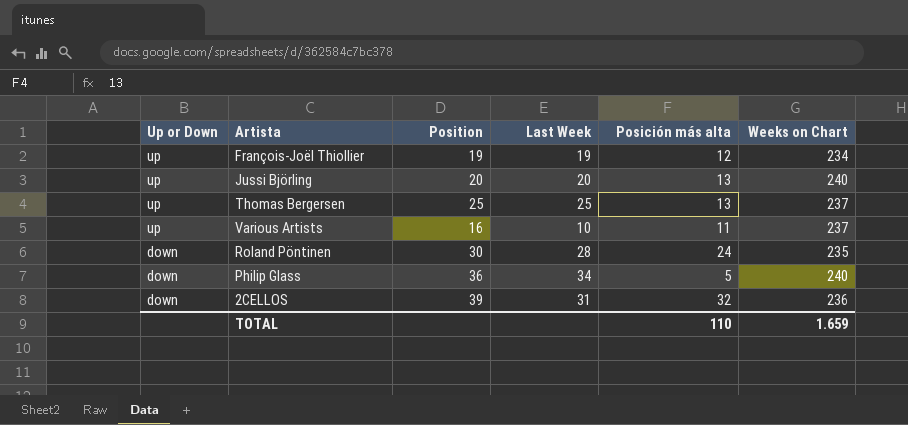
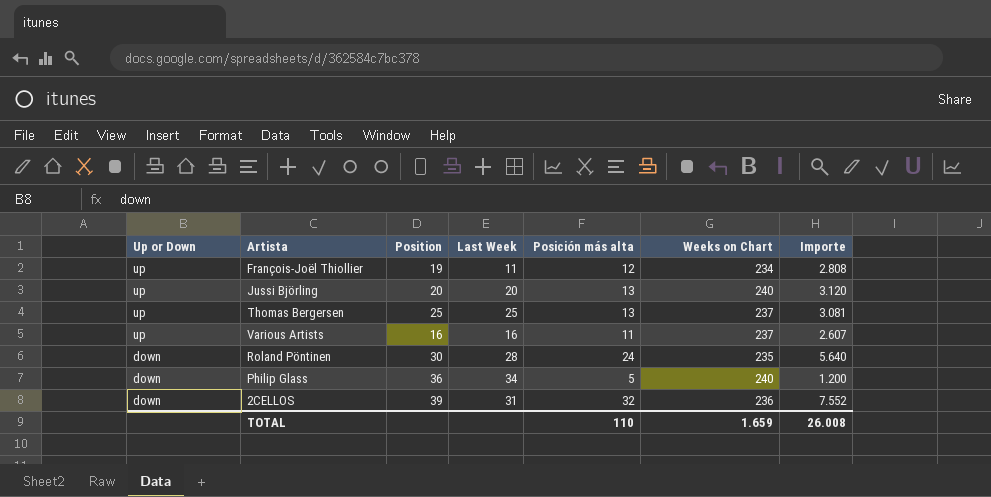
column Importe | formula: none -> [Posición más alta] * [Weeks on Chart]
François-Joël Thiollier | Last Week: 19 -> 11
Various Artists | Last Week: 10 -> 16

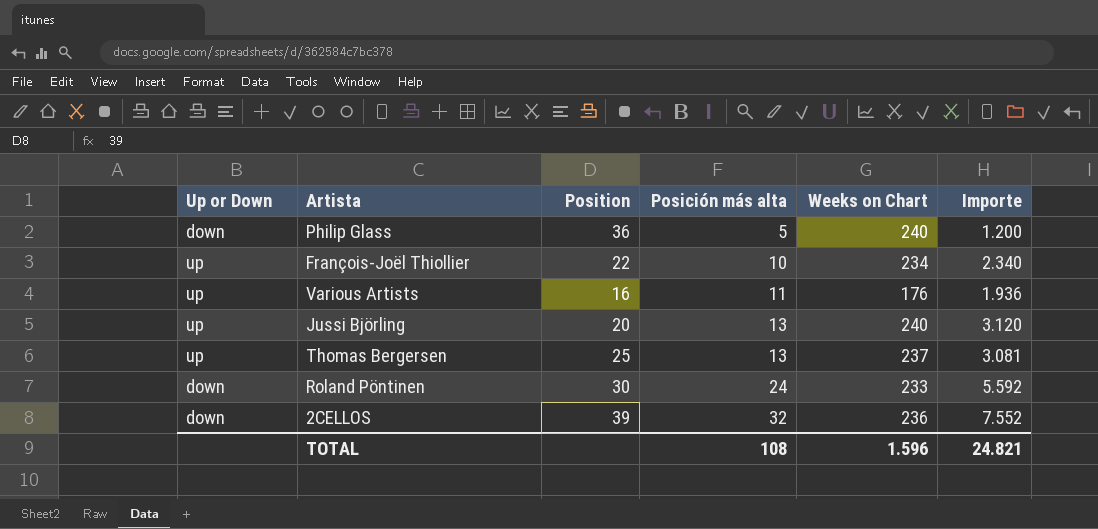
row order: Up or Down descending -> Posición más alta ascending
column Last Week | position: 4 -> none
François-Joël Thiollier | Position: 19 -> 22
François-Joël Thiollier | Posición más alta: 12 -> 10
François-Joël Thiollier | Importe: 2.808 -> 2.340
Various Artists | Weeks on Chart: 237 -> 176
Various Artists | Importe: 2.607 -> 1.936
Roland Pöntinen | Weeks on Chart: 235 -> 233
Roland Pöntinen | Importe: 5.640 -> 5.592
TOTAL | Posición más alta: 110 -> 108
TOTAL | Weeks on Chart: 1.659 -> 1.596
TOTAL | Importe: 26.008 -> 24.821

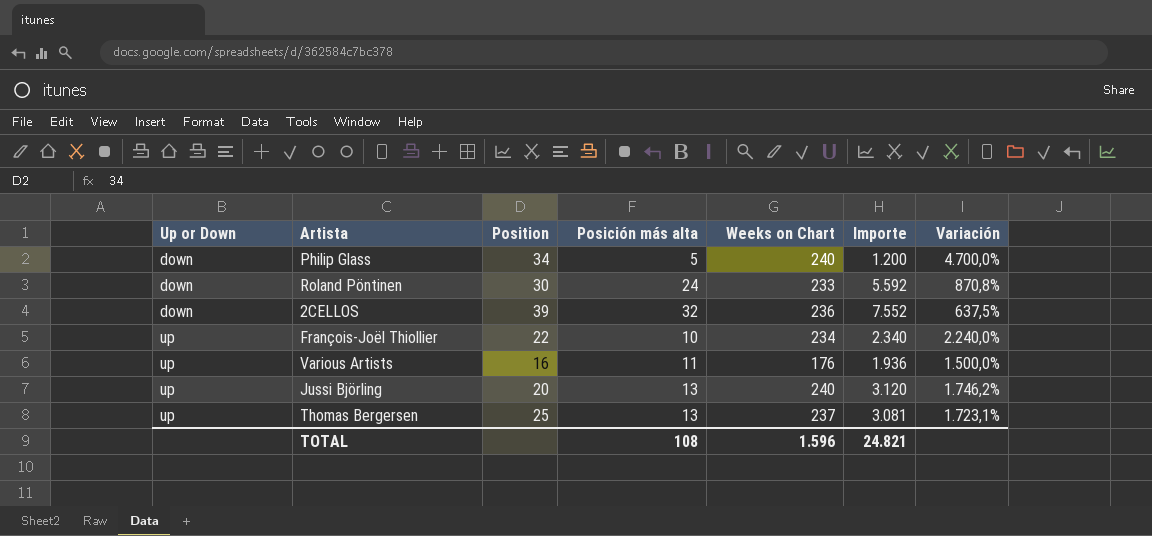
row order: Posición más alta ascending -> Up or Down ascending
column Variación | formula: none -> ([Weeks on Chart] - [Posición más alta]) / [Posición más alta]
Philip Glass | Position: 36 -> 34

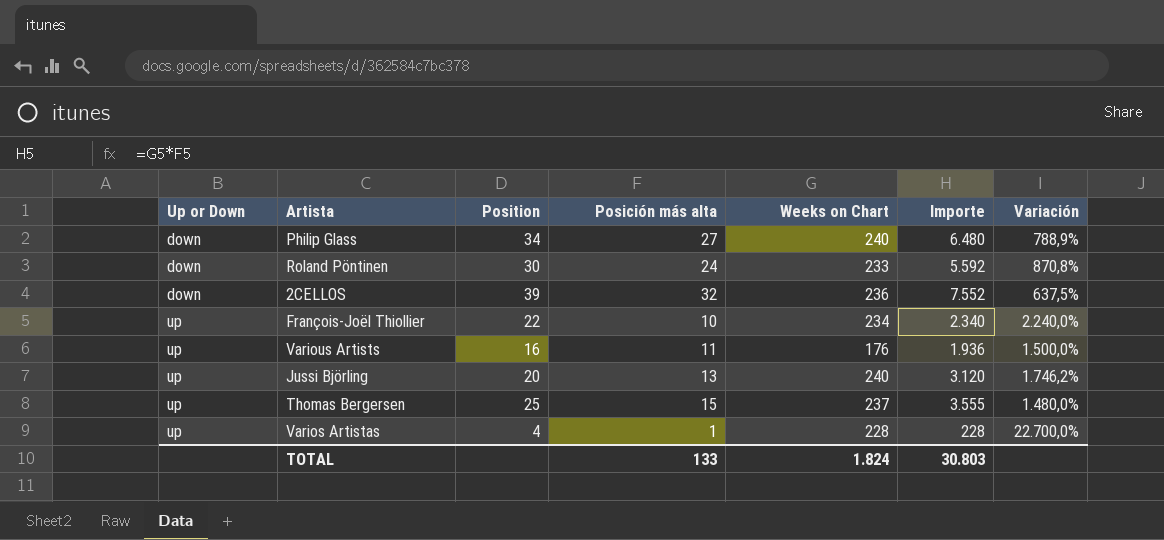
Philip Glass | Posición más alta: 5 -> 27
Philip Glass | Importe: 1.200 -> 6.480
Philip Glass | Variación: 4.700,0% -> 788,9%
Thomas Bergersen | Posición más alta: 13 -> 15
Thomas Bergersen | Importe: 3.081 -> 3.555
Thomas Bergersen | Variación: 1.723,1% -> 1.480,0%
row Varios Artistas: none -> up | 4 | 1 | 228 | 228 | 22.700,0%
TOTAL | Posición más alta: 108 -> 133
TOTAL | Weeks on Chart: 1.596 -> 1.824
TOTAL | Importe: 24.821 -> 30.803

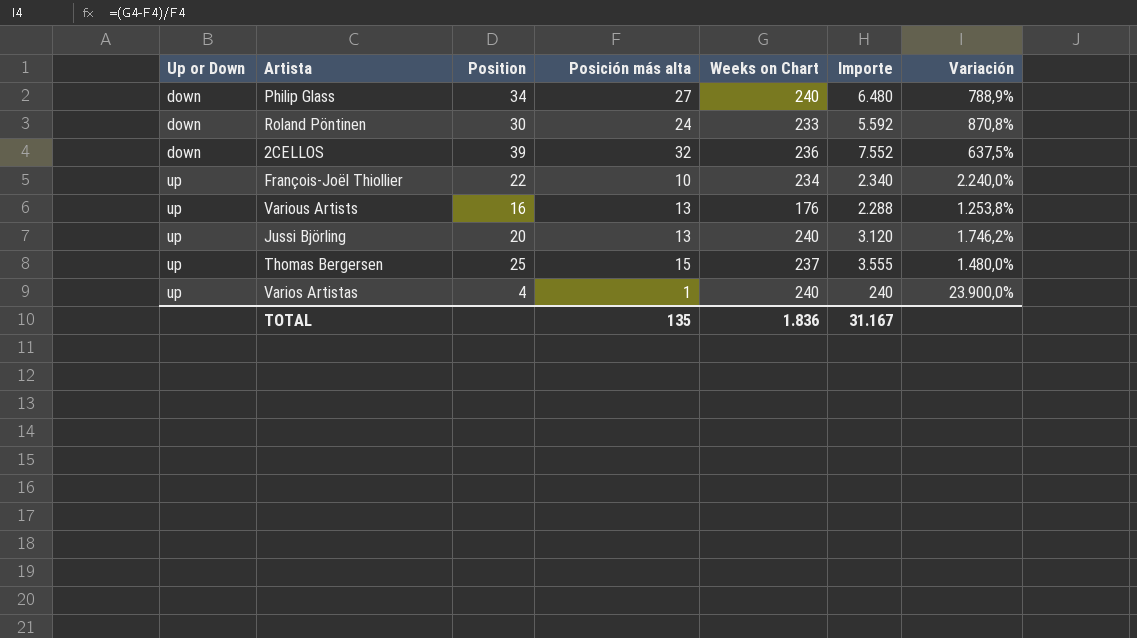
Various Artists | Posición más alta: 11 -> 13
Various Artists | Importe: 1.936 -> 2.288
Various Artists | Variación: 1.500,0% -> 1.253,8%
Varios Artistas | Weeks on Chart: 228 -> 240
Varios Artistas | Importe: 228 -> 240
Varios Artistas | Variación: 22.700,0% -> 23.900,0%
TOTAL | Posición más alta: 133 -> 135
TOTAL | Weeks on Chart: 1.824 -> 1.836
TOTAL | Importe: 30.803 -> 31.167

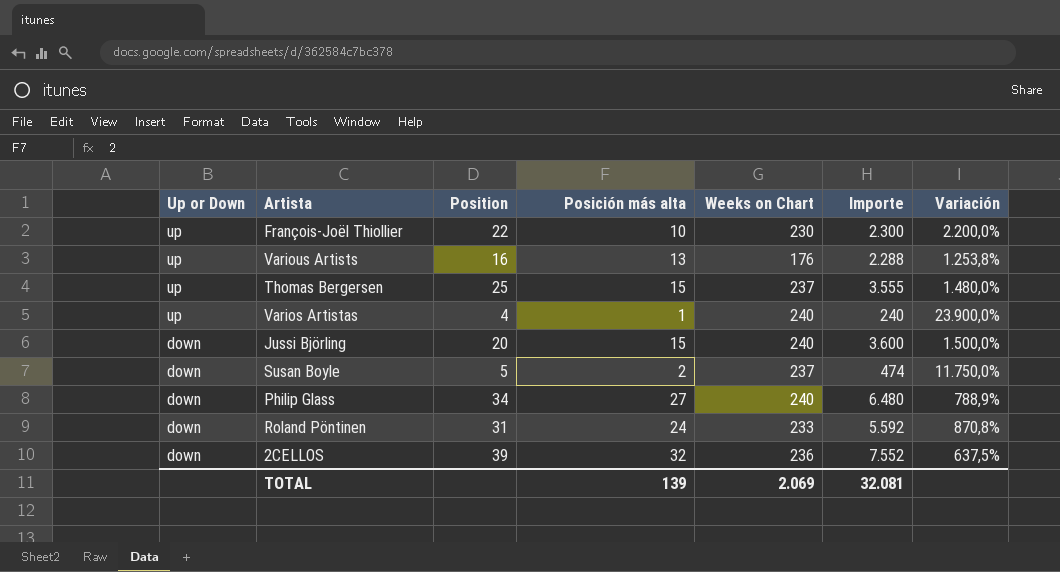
row order: Up or Down ascending -> Up or Down descending
François-Joël Thiollier | Weeks on Chart: 234 -> 230
François-Joël Thiollier | Importe: 2.340 -> 2.300
François-Joël Thiollier | Variación: 2.240,0% -> 2.200,0%
Jussi Björling | Up or Down: up -> down
Jussi Björling | Posición más alta: 13 -> 15
Jussi Björling | Importe: 3.120 -> 3.600
Jussi Björling | Variación: 1.746,2% -> 1.500,0%
row Susan Boyle: none -> down | 5 | 2 | 237 | 474 | 11.750,0%
Roland Pöntinen | Position: 30 -> 31
TOTAL | Posición más alta: 135 -> 139
TOTAL | Weeks on Chart: 1.836 -> 2.069
TOTAL | Importe: 31.167 -> 32.081

